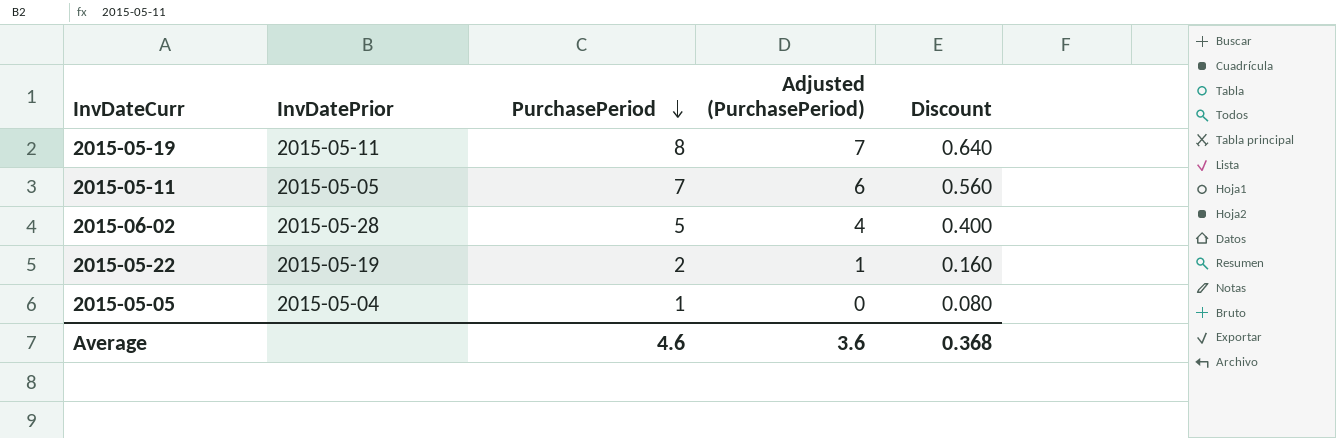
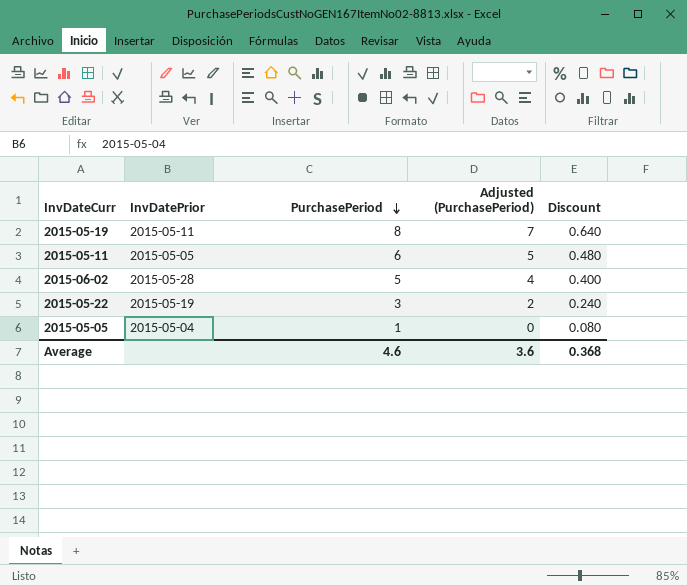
2015-05-11 | PurchasePeriod: 7 -> 6
2015-05-11 | Adjusted (PurchasePeriod): 6 -> 5
2015-05-11 | Discount: 0.560 -> 0.480
2015-05-22 | PurchasePeriod: 2 -> 3
2015-05-22 | Adjusted (PurchasePeriod): 1 -> 2
2015-05-22 | Discount: 0.160 -> 0.240

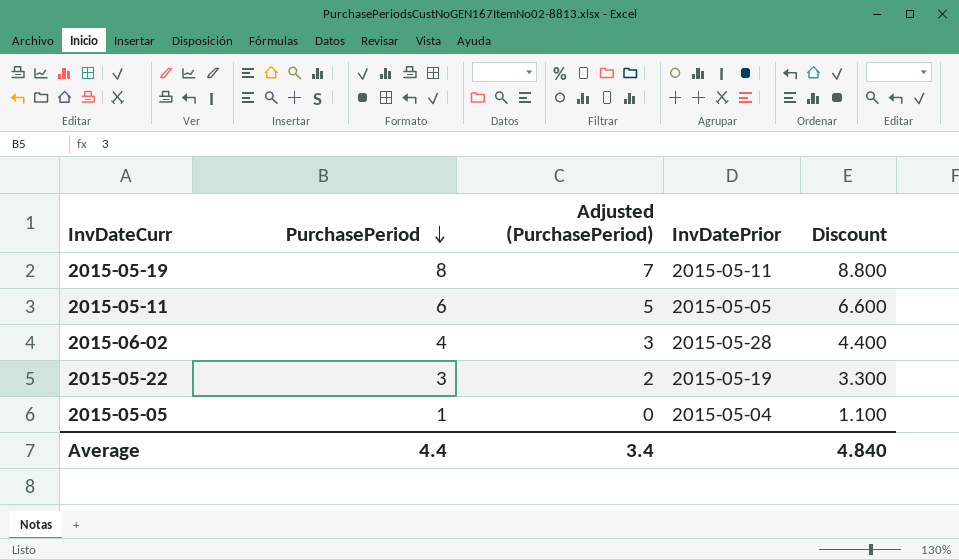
column InvDatePrior | position: 2 -> 4
column Discount | formula: [PurchasePeriod] * 0.08 -> [PurchasePeriod] * 1.1
2015-06-02 | PurchasePeriod: 5 -> 4
2015-06-02 | Adjusted (PurchasePeriod): 4 -> 3
Average | PurchasePeriod: 4.6 -> 4.4
Average | Adjusted (PurchasePeriod): 3.6 -> 3.4
Average | Discount: 0.368 -> 4.840

